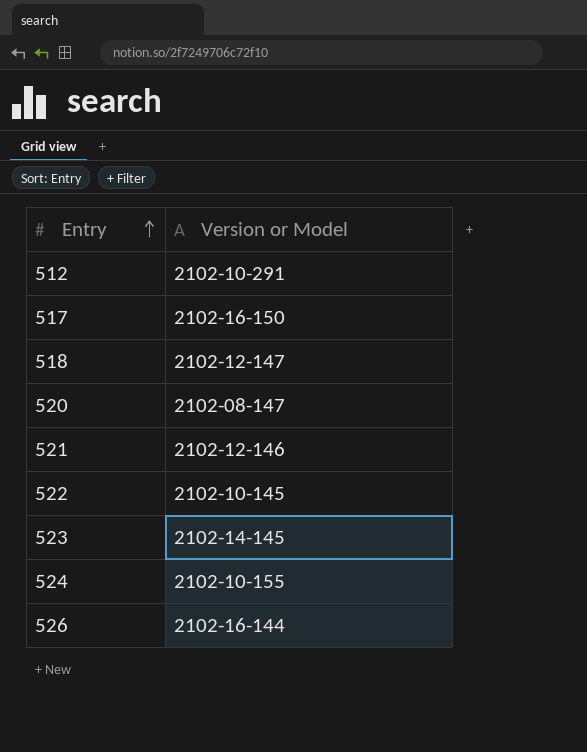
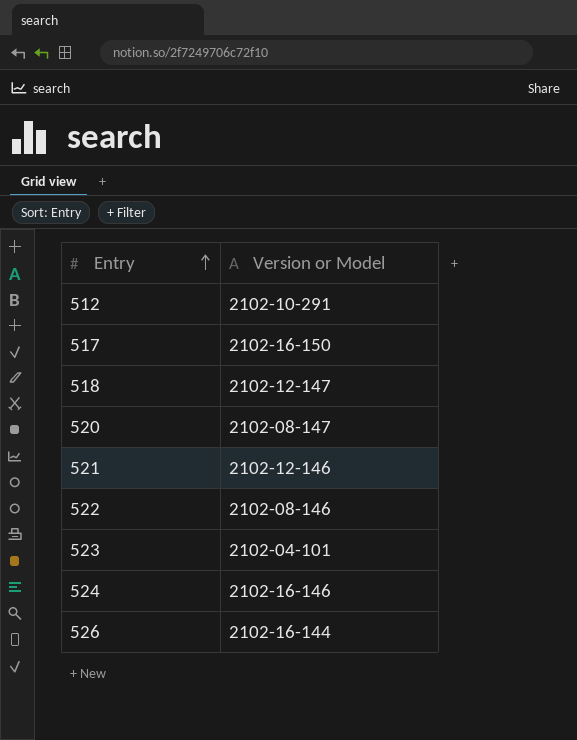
522 | Version or Model: 2102-10-145 -> 2102-08-146
523 | Version or Model: 2102-14-145 -> 2102-04-101
524 | Version or Model: 2102-10-155 -> 2102-16-146

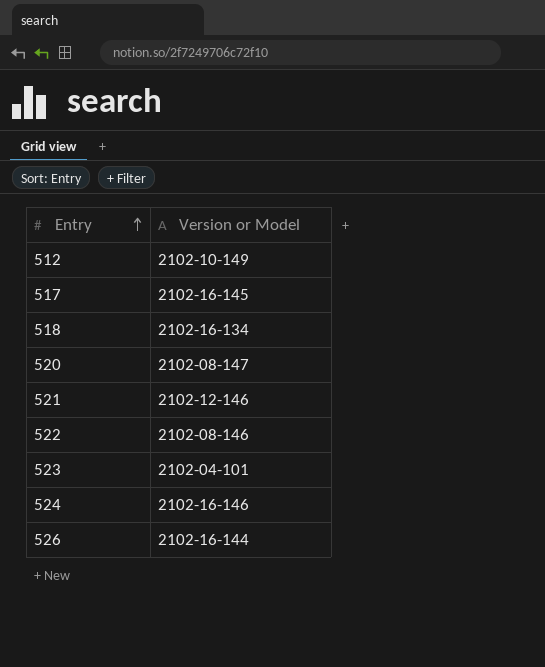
512 | Version or Model: 2102-10-291 -> 2102-10-149
517 | Version or Model: 2102-16-150 -> 2102-16-145
518 | Version or Model: 2102-12-147 -> 2102-16-134

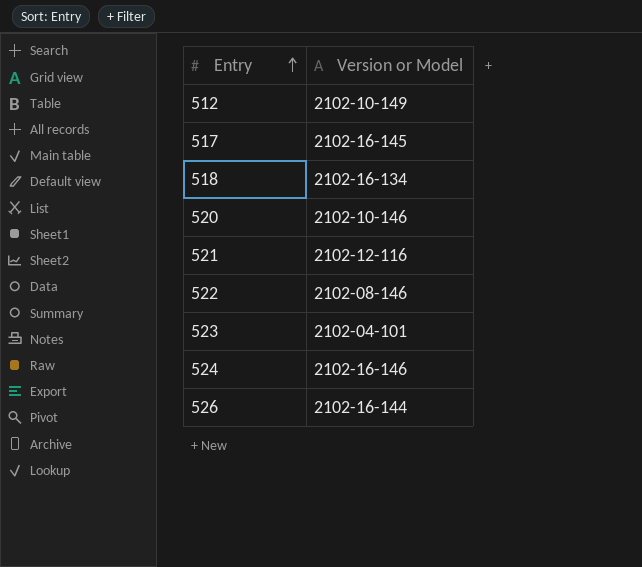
520 | Version or Model: 2102-08-147 -> 2102-10-146
521 | Version or Model: 2102-12-146 -> 2102-12-116

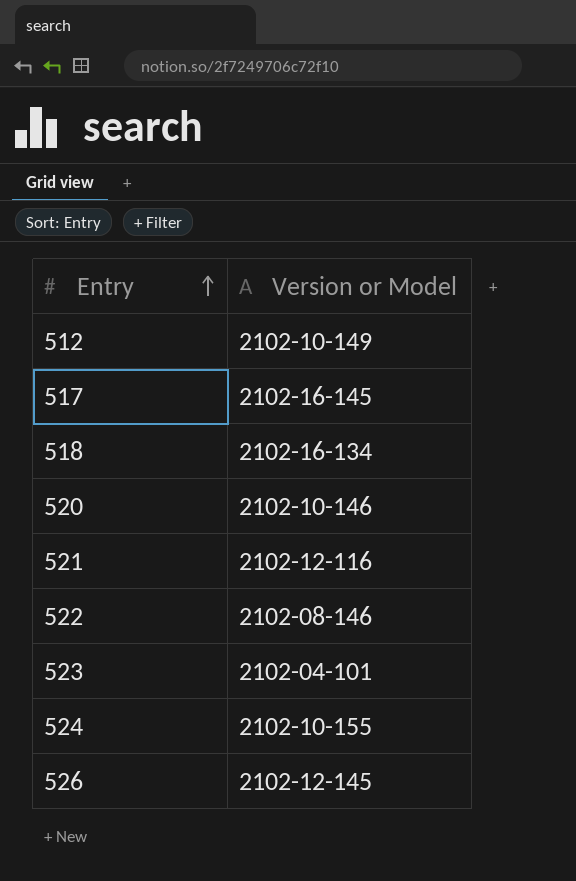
524 | Version or Model: 2102-16-146 -> 2102-10-155
526 | Version or Model: 2102-16-144 -> 2102-12-145

